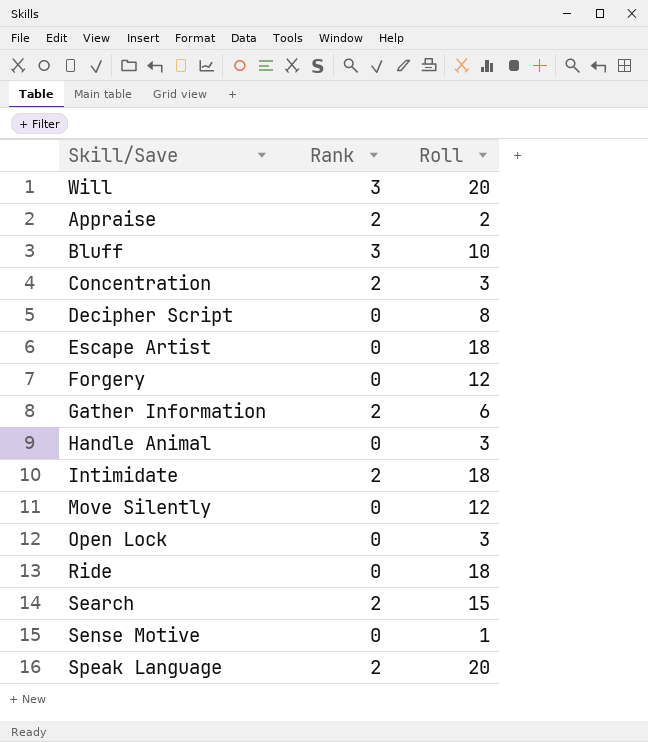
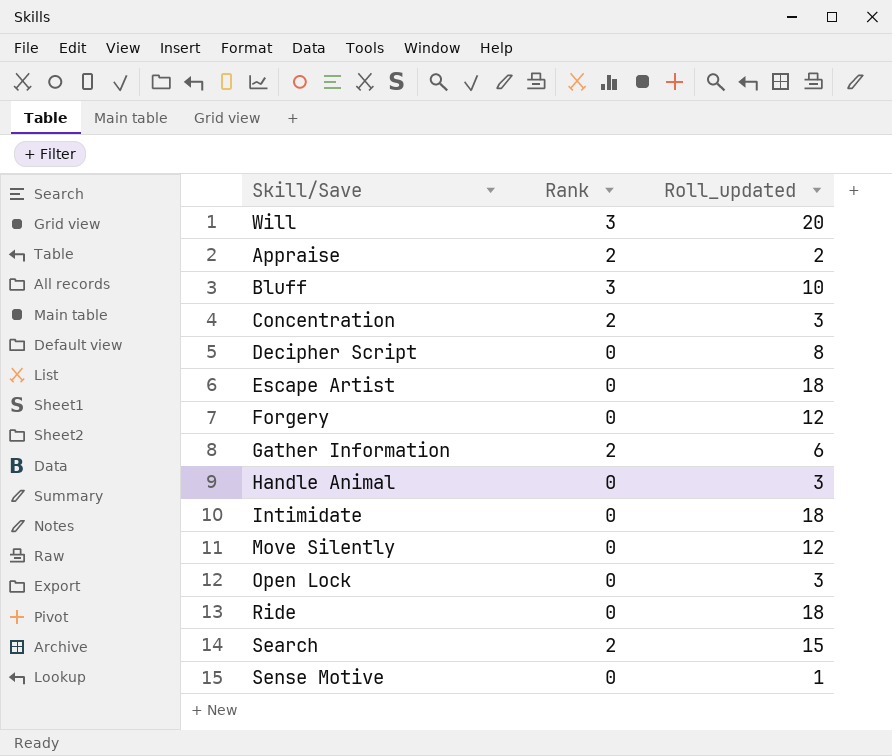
column name: Roll -> Roll_updated
row Speak Language: 2 | 20 -> none
Intimidate | Rank: 2 -> 0

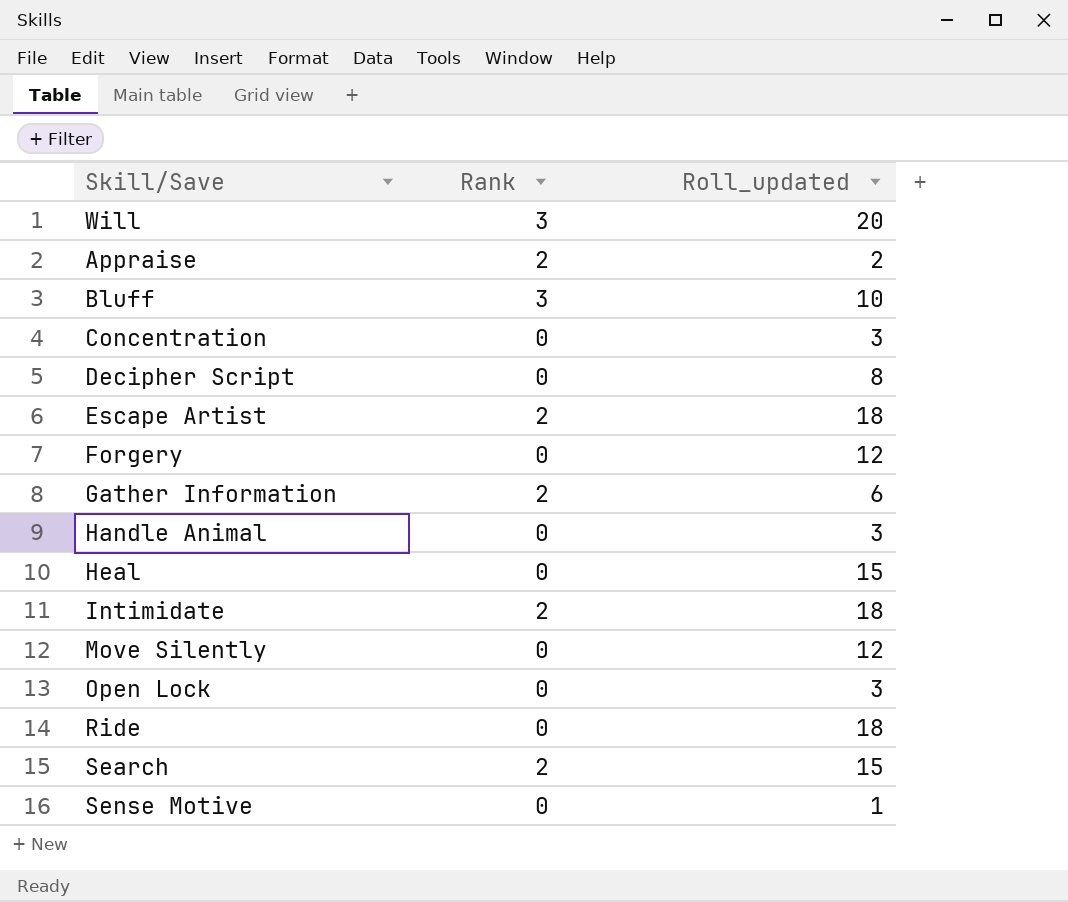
Concentration | Rank: 2 -> 0
Escape Artist | Rank: 0 -> 2
row Heal: none -> 0 | 15
Intimidate | Rank: 0 -> 2

